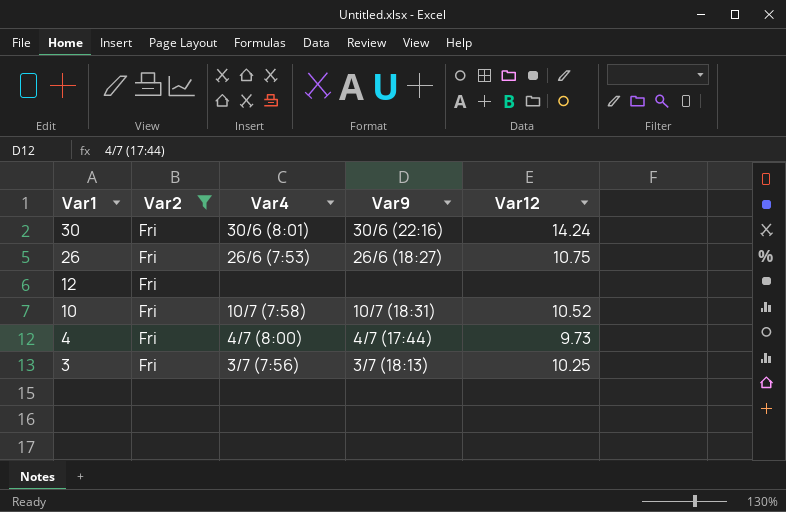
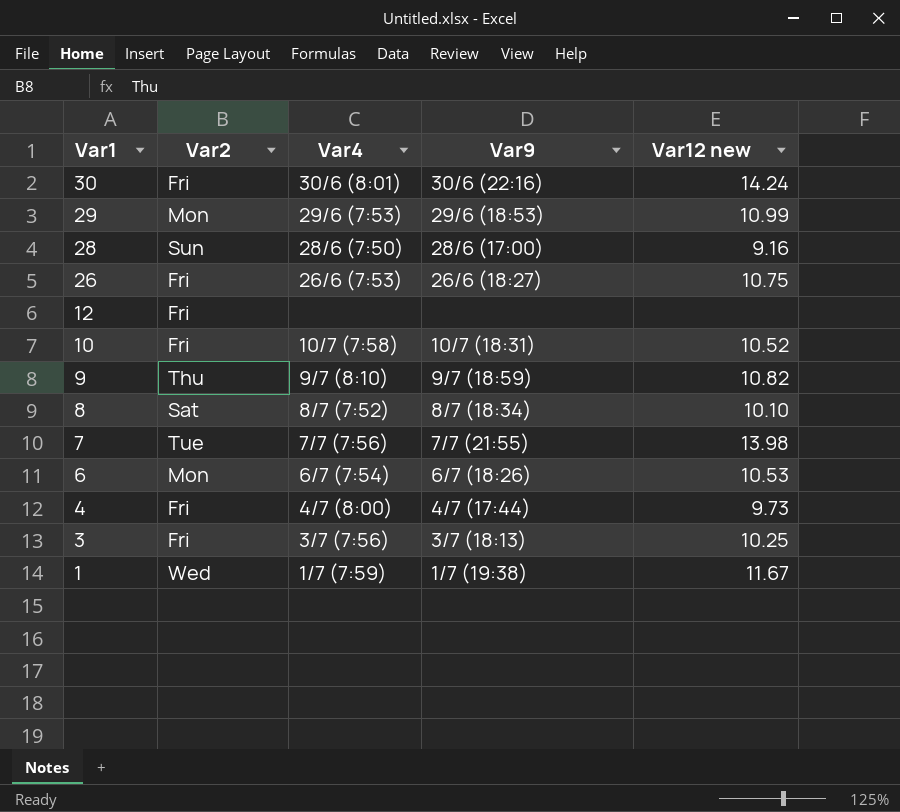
filter: Var2 = Fri -> none
column name: Var12 -> Var12 new

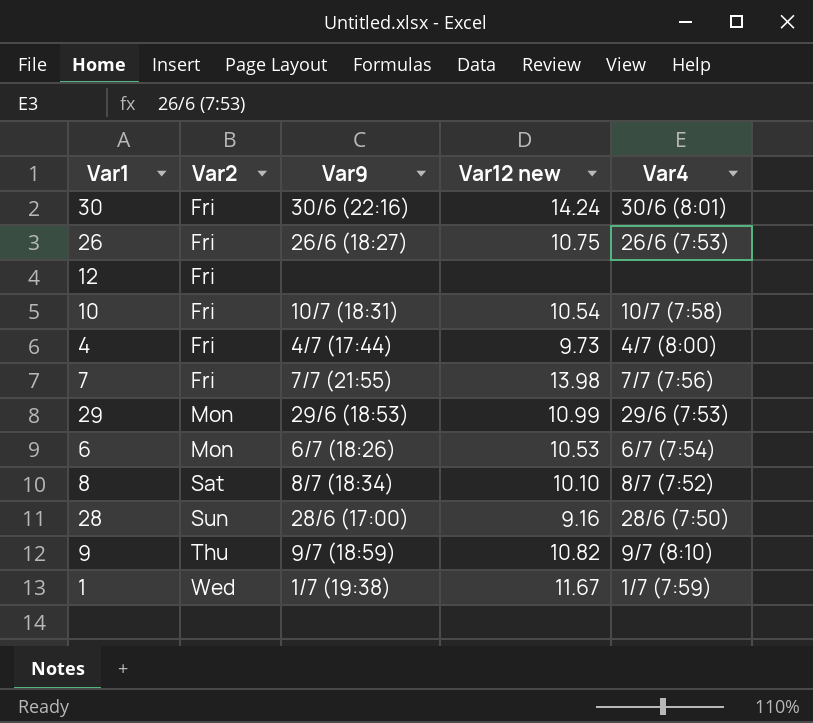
row order: Var1 descending -> Var2 ascending
column Var4 | position: 3 -> 5
row 3: Fri | 3/7 (7:56) | 3/7 (18:13) | 10.25 -> none
10 | Var12 new: 10.52 -> 10.54
7 | Var2: Tue -> Fri

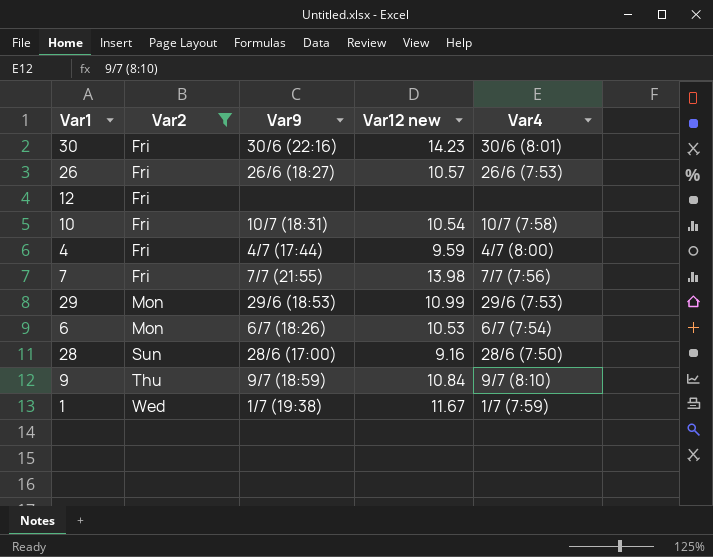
filter: none -> Var2 != Sat
30 | Var12 new: 14.24 -> 14.23
26 | Var12 new: 10.75 -> 10.57
4 | Var12 new: 9.73 -> 9.59
9 | Var12 new: 10.82 -> 10.84

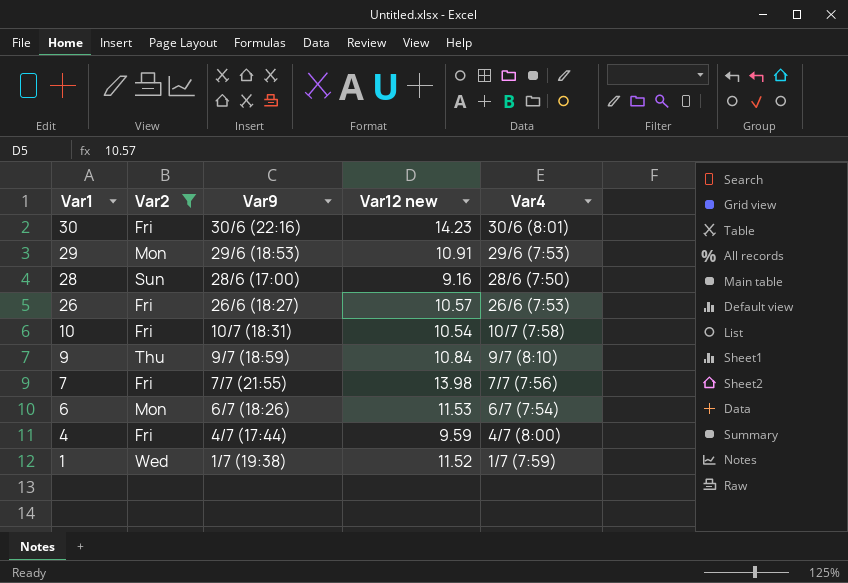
row order: Var2 ascending -> Var1 descending
row 12: Fri | none | none | none -> none
29 | Var12 new: 10.99 -> 10.91
6 | Var12 new: 10.53 -> 11.53
1 | Var12 new: 11.67 -> 11.52

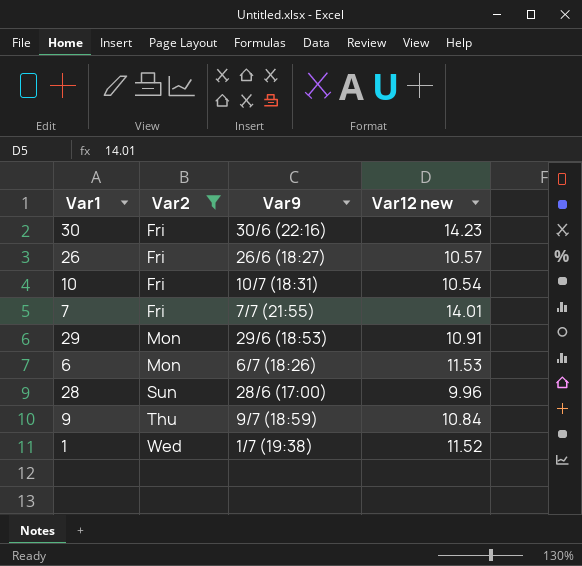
row order: Var1 descending -> Var2 ascending
column Var4 | position: 5 -> none
row 4: Fri | 4/7 (17:44) | 9.59 | 4/7 (8:00) -> none
7 | Var12 new: 13.98 -> 14.01
28 | Var12 new: 9.16 -> 9.96

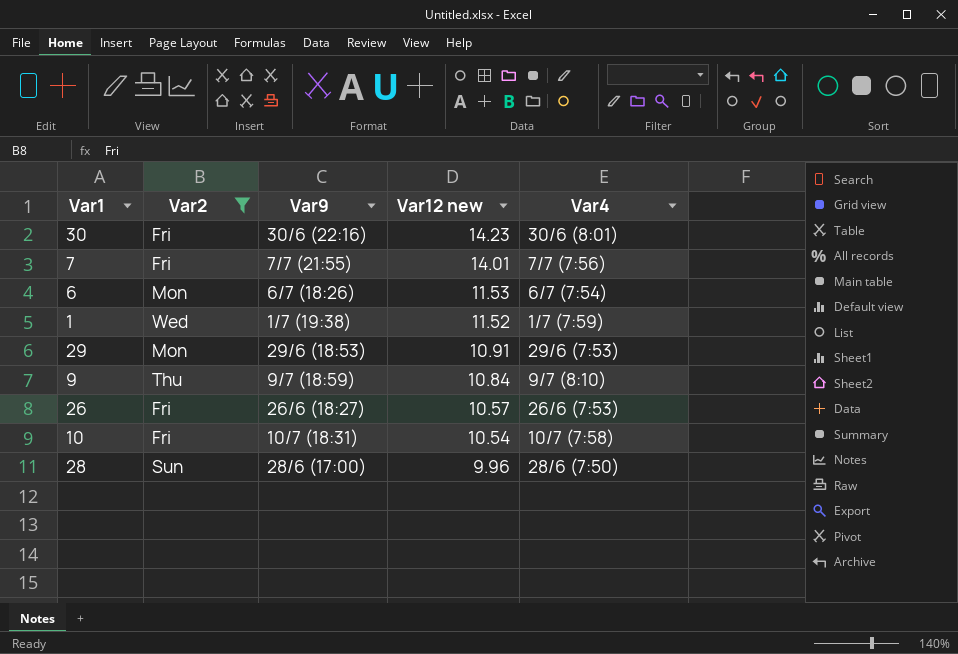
row order: Var2 ascending -> Var12 new descending
column Var4 | position: none -> 5

